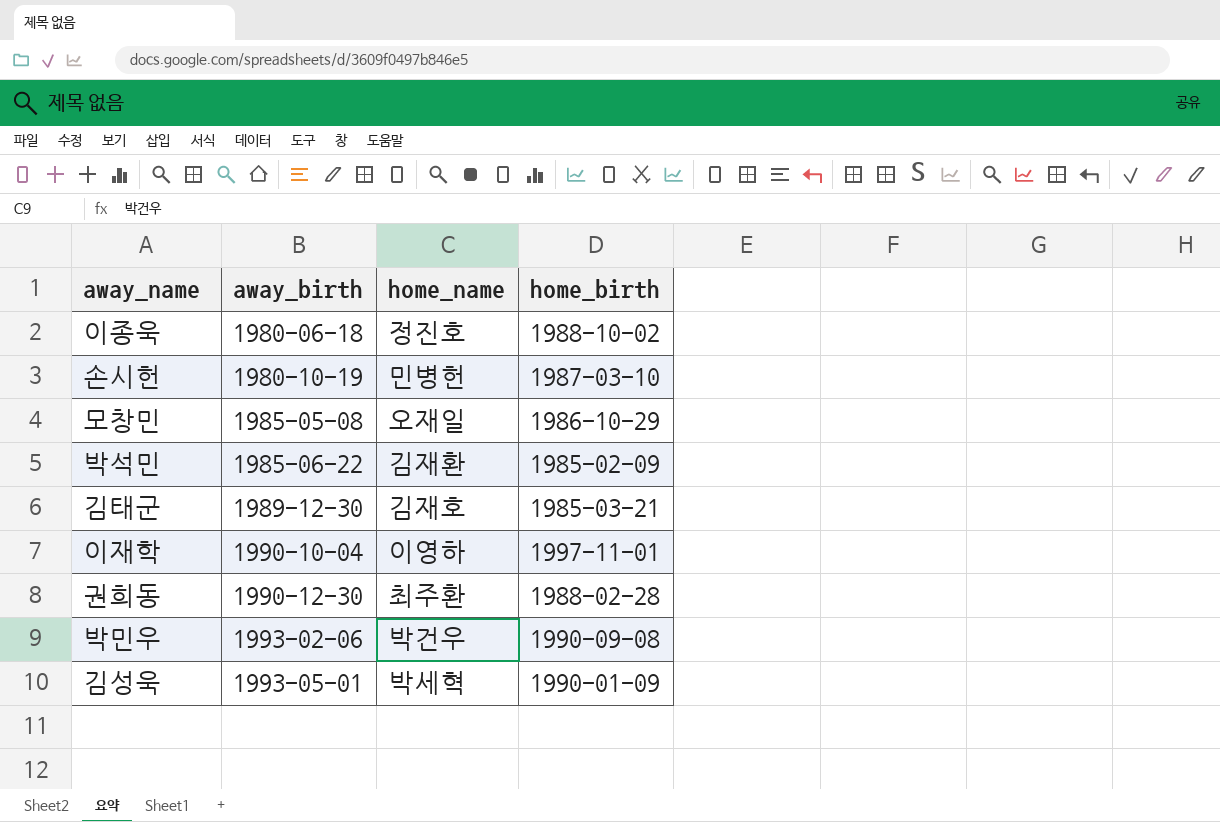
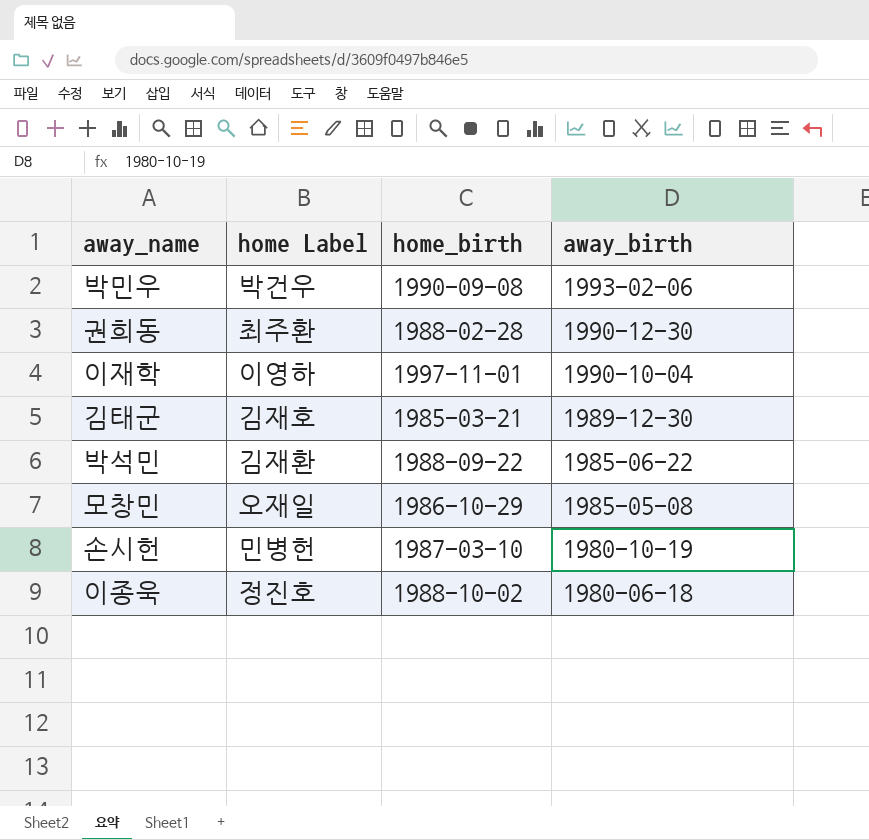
row order: away_birth ascending -> away_birth descending
column name: home_name -> home Label
column away_birth | position: 2 -> 4
row 김성욱: 1993-05-01 | 박세혁 | 1990-01-09 -> none
박석민 | home_birth: 1985-02-09 -> 1988-09-22

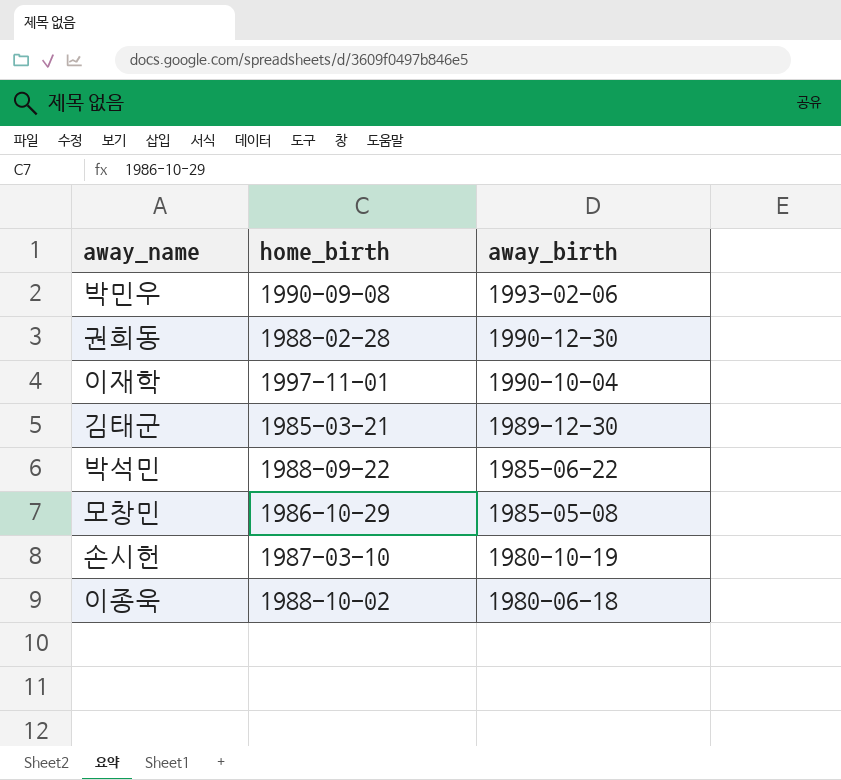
column home Label | position: 2 -> none

